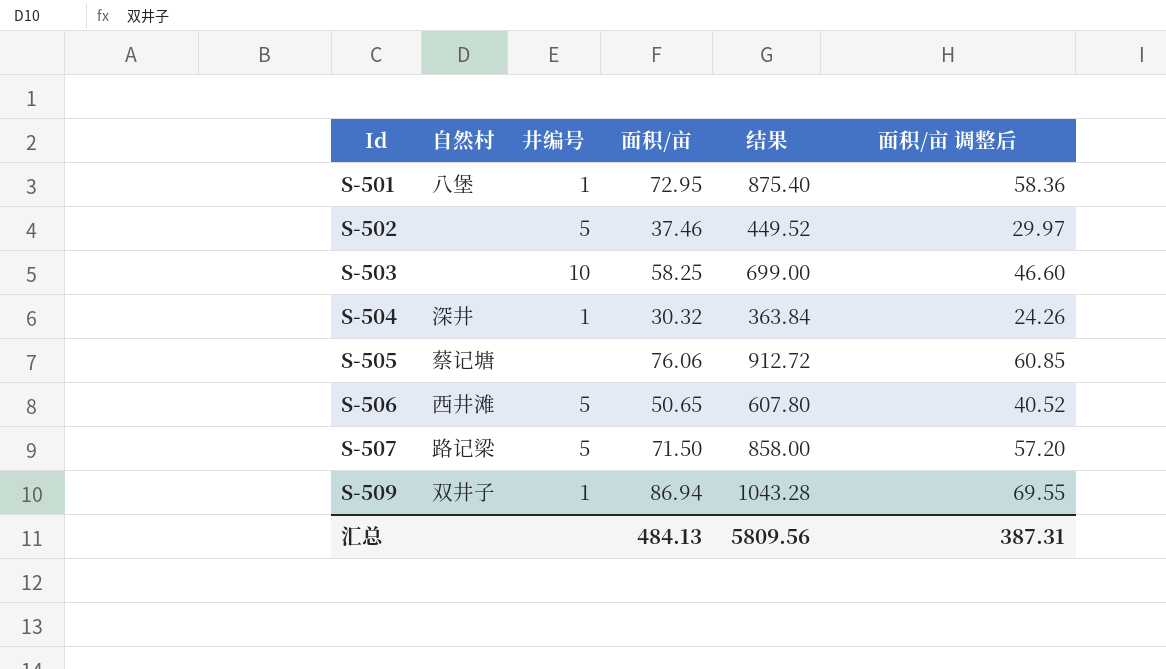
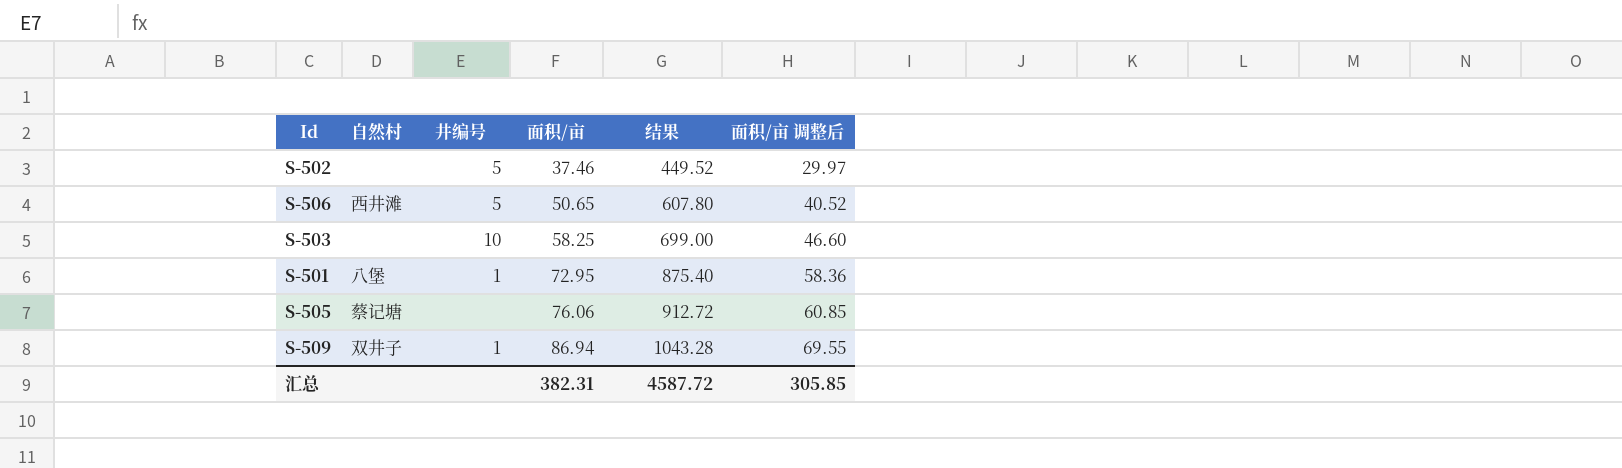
row order: Id ascending -> 面积/亩 ascending
row S-504: 深井 | 1 | 30.32 | 363.84 | 24.26 -> none
row S-507: 路记梁 | 5 | 71.50 | 858.00 | 57.20 -> none
汇总 | 面积/亩: 484.13 -> 382.31
汇总 | 结果: 5809.56 -> 4587.72
汇总 | 面积/亩 调整后: 387.31 -> 305.85

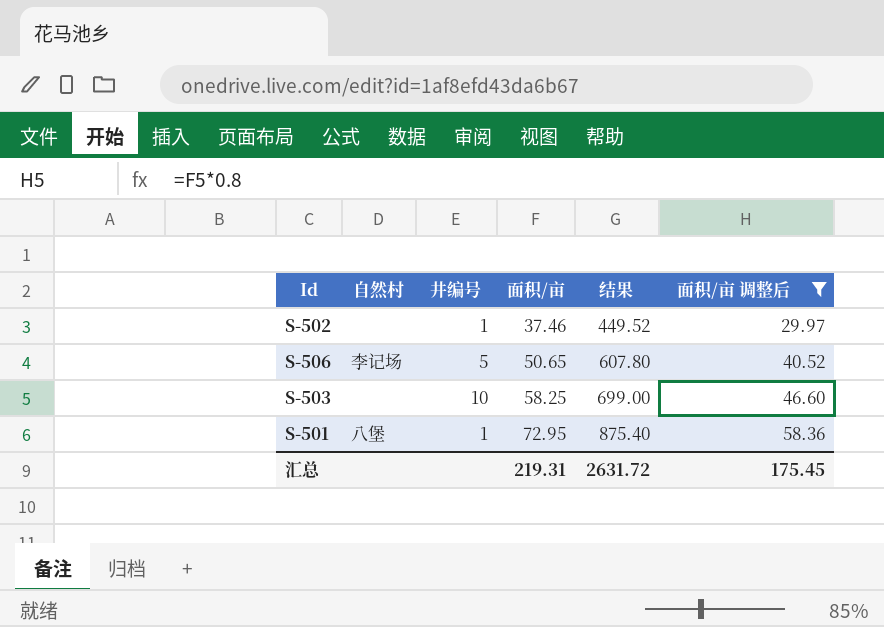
filter: none -> 面积/亩 调整后 <= 58.36
S-502 | 井编号: 5 -> 1
S-506 | 自然村: 西井滩 -> 李记场
汇总 | 面积/亩: 382.31 -> 219.31
汇总 | 结果: 4587.72 -> 2631.72
汇总 | 面积/亩 调整后: 305.85 -> 175.45

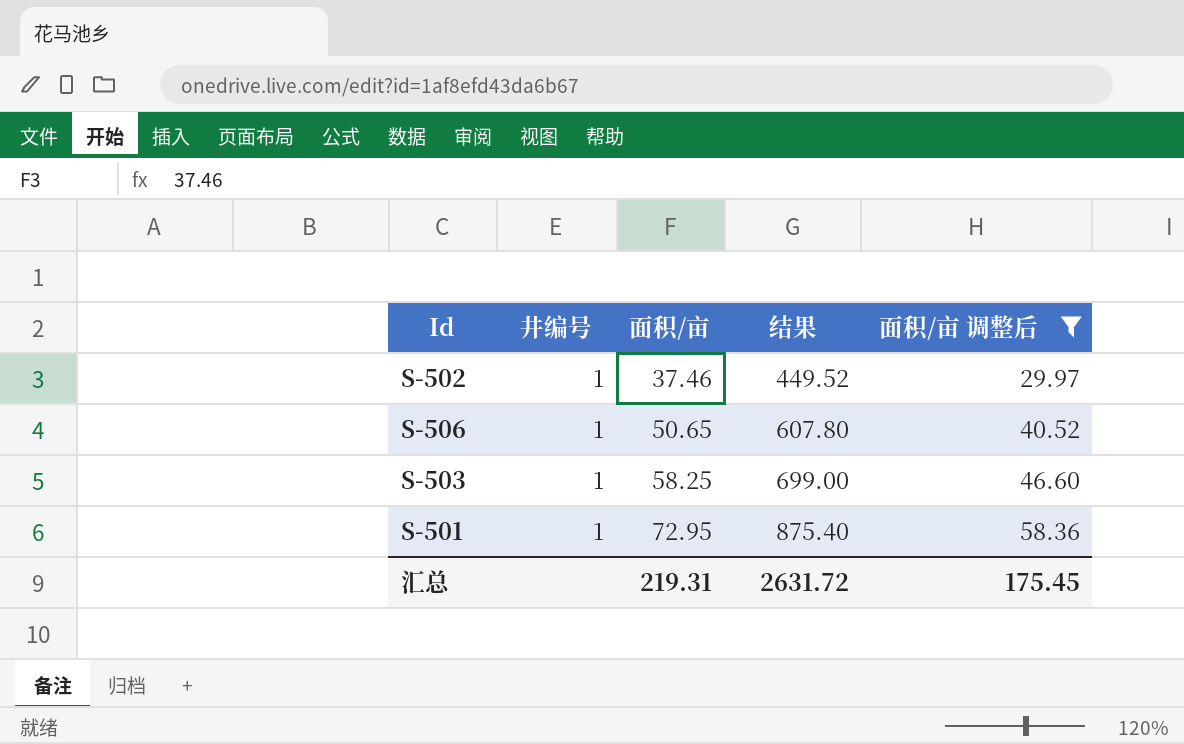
column 自然村 | position: 2 -> none
S-506 | 井编号: 5 -> 1
S-503 | 井编号: 10 -> 1

